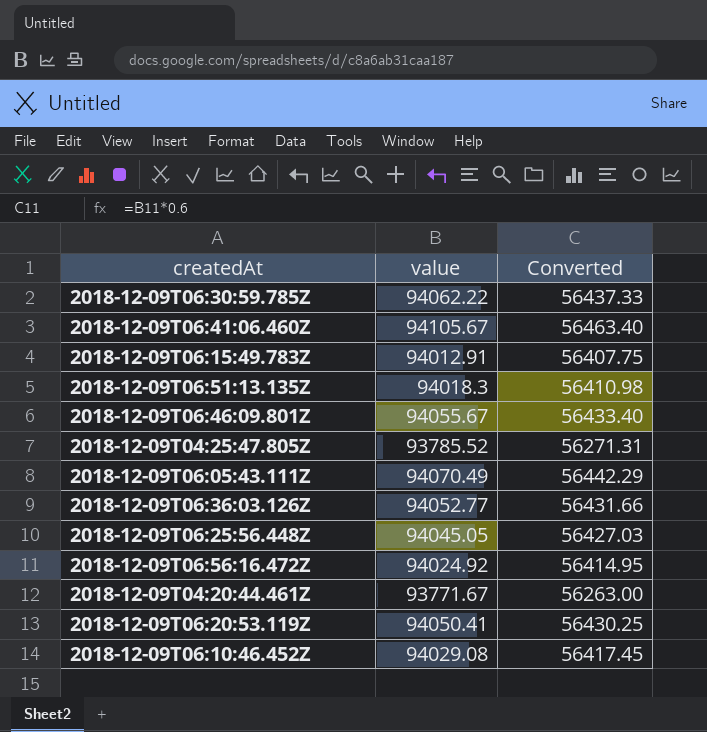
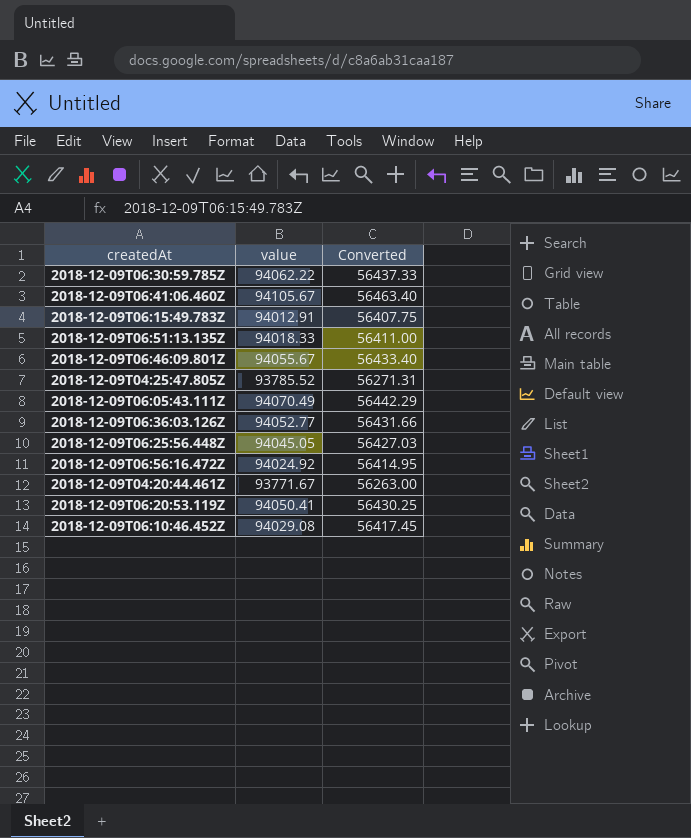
2018-12-09T06:51:13.135Z | value: 94018.3 -> 94018.33
2018-12-09T06:51:13.135Z | Converted: 56410.98 -> 56411.00

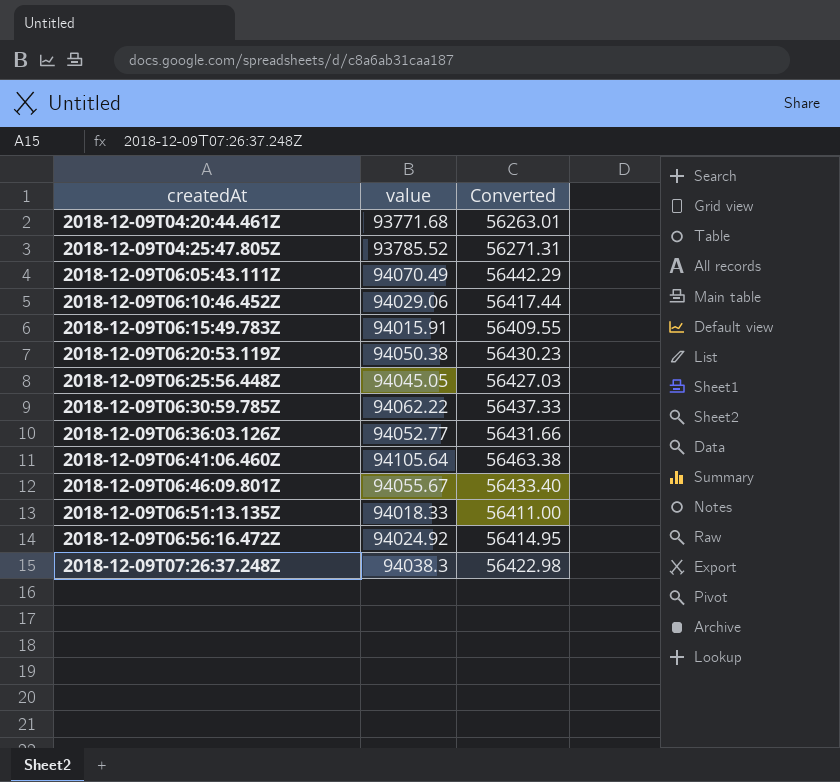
row order: none -> createdAt ascending
2018-12-09T04:20:44.461Z | value: 93771.67 -> 93771.68
2018-12-09T04:20:44.461Z | Converted: 56263.00 -> 56263.01
2018-12-09T06:10:46.452Z | value: 94029.08 -> 94029.06
2018-12-09T06:10:46.452Z | Converted: 56417.45 -> 56417.44
2018-12-09T06:15:49.783Z | value: 94012.91 -> 94015.91
2018-12-09T06:15:49.783Z | Converted: 56407.75 -> 56409.55
2018-12-09T06:20:53.119Z | value: 94050.41 -> 94050.38
2018-12-09T06:20:53.119Z | Converted: 56430.25 -> 56430.23
2018-12-09T06:41:06.460Z | value: 94105.67 -> 94105.64
2018-12-09T06:41:06.460Z | Converted: 56463.40 -> 56463.38
row 2018-12-09T07:26:37.248Z: none -> 94038.3 | 56422.98

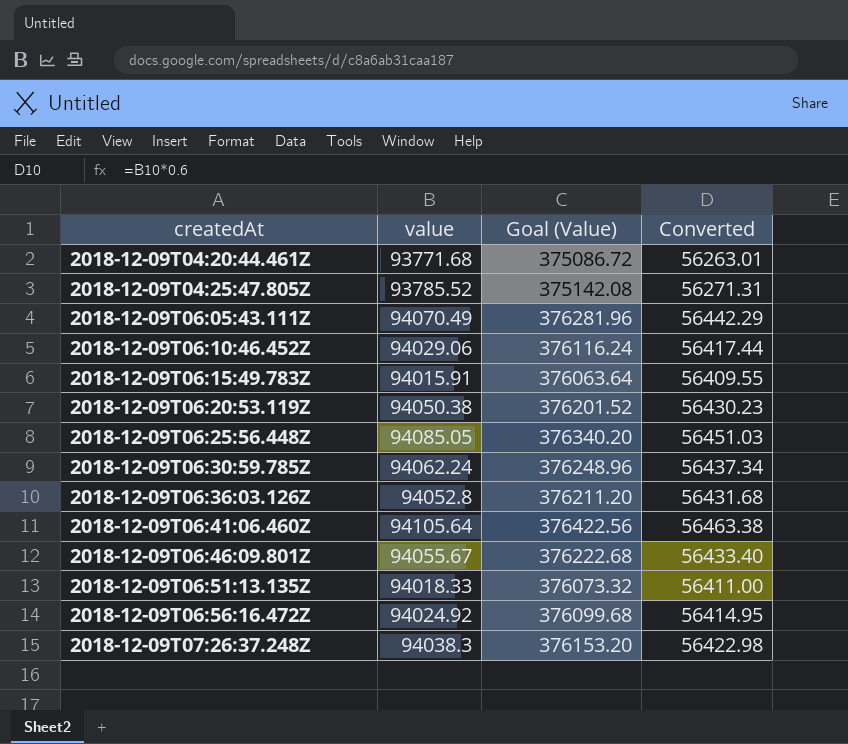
column Goal (Value) | formula: none -> [value] * 4
2018-12-09T06:25:56.448Z | value: 94045.05 -> 94085.05
2018-12-09T06:25:56.448Z | Converted: 56427.03 -> 56451.03
2018-12-09T06:30:59.785Z | value: 94062.22 -> 94062.24
2018-12-09T06:30:59.785Z | Converted: 56437.33 -> 56437.34
2018-12-09T06:36:03.126Z | value: 94052.77 -> 94052.8
2018-12-09T06:36:03.126Z | Converted: 56431.66 -> 56431.68

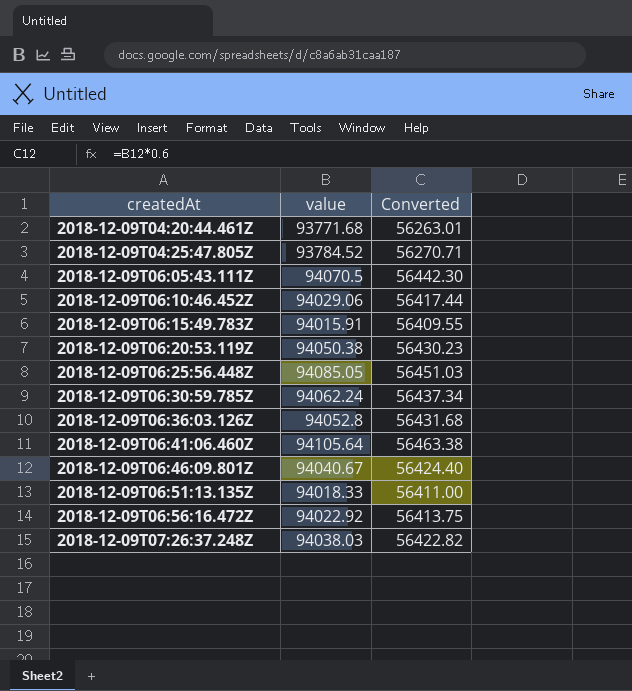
column Goal (Value) | formula: [value] * 4 -> none
2018-12-09T04:25:47.805Z | value: 93785.52 -> 93784.52
2018-12-09T04:25:47.805Z | Converted: 56271.31 -> 56270.71
2018-12-09T06:05:43.111Z | value: 94070.49 -> 94070.5
2018-12-09T06:05:43.111Z | Converted: 56442.29 -> 56442.30
2018-12-09T06:46:09.801Z | value: 94055.67 -> 94040.67
2018-12-09T06:46:09.801Z | Converted: 56433.40 -> 56424.40
2018-12-09T06:56:16.472Z | value: 94024.92 -> 94022.92
2018-12-09T06:56:16.472Z | Converted: 56414.95 -> 56413.75
2018-12-09T07:26:37.248Z | value: 94038.3 -> 94038.03
2018-12-09T07:26:37.248Z | Converted: 56422.98 -> 56422.82

